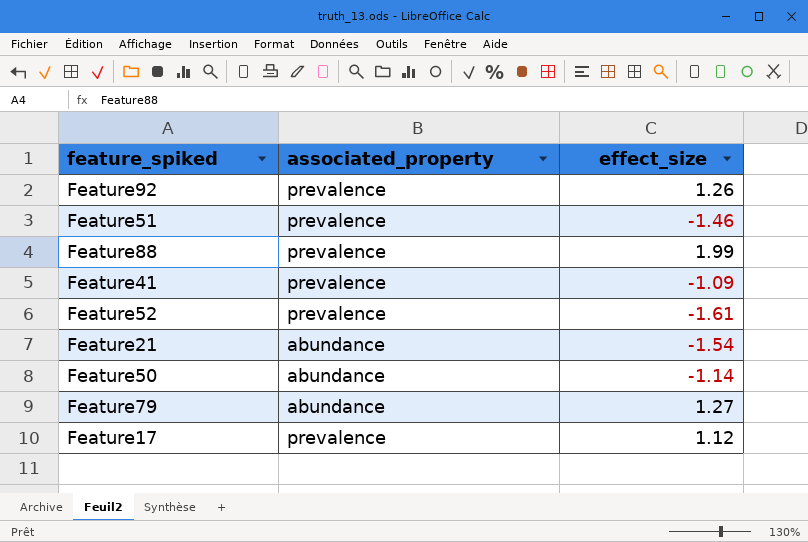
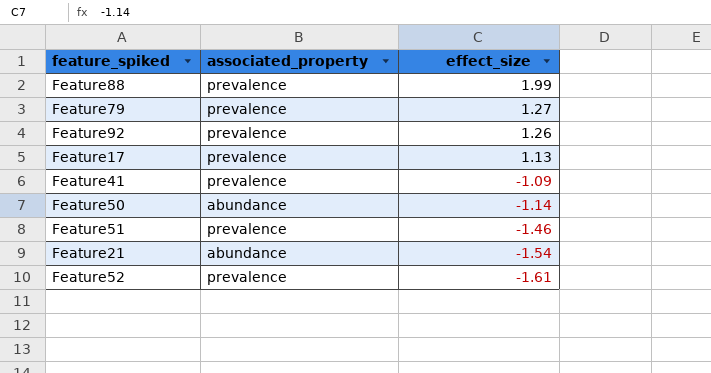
row order: none -> effect_size descending
Feature79 | associated_property: abundance -> prevalence
Feature17 | effect_size: 1.12 -> 1.13

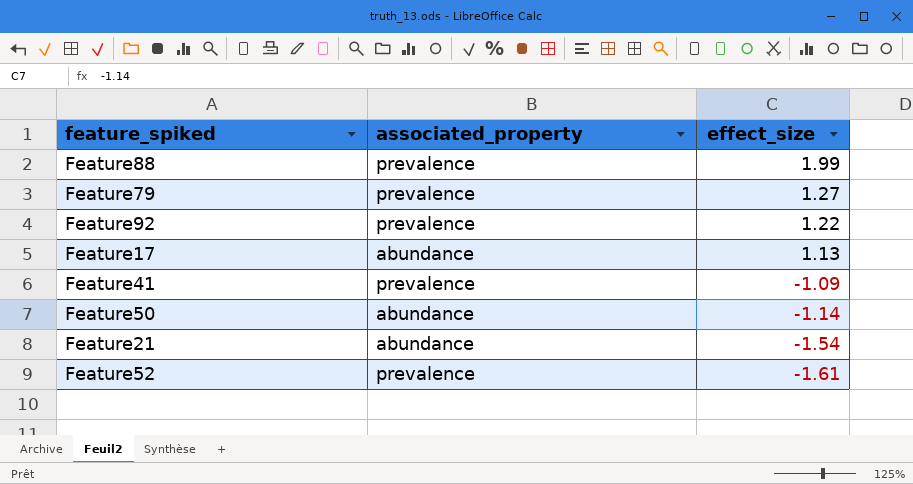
row Feature51: prevalence | -1.46 -> none
Feature92 | effect_size: 1.26 -> 1.22
Feature17 | associated_property: prevalence -> abundance

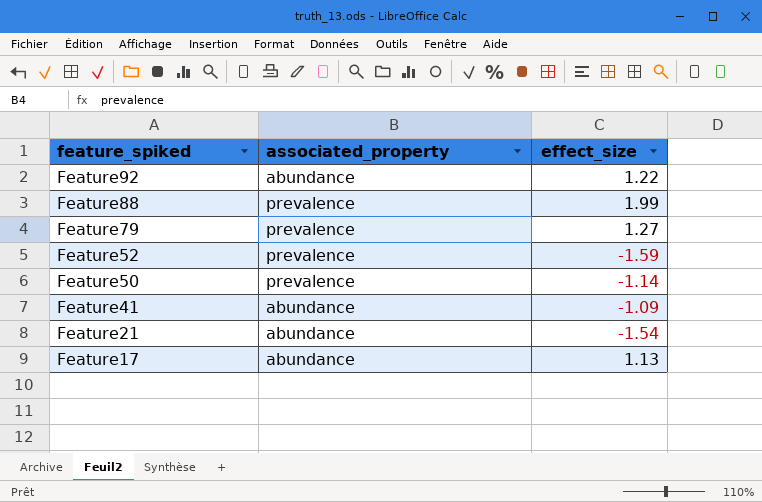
row order: effect_size descending -> feature_spiked descending
Feature92 | associated_property: prevalence -> abundance
Feature52 | effect_size: -1.61 -> -1.59
Feature50 | associated_property: abundance -> prevalence
Feature41 | associated_property: prevalence -> abundance

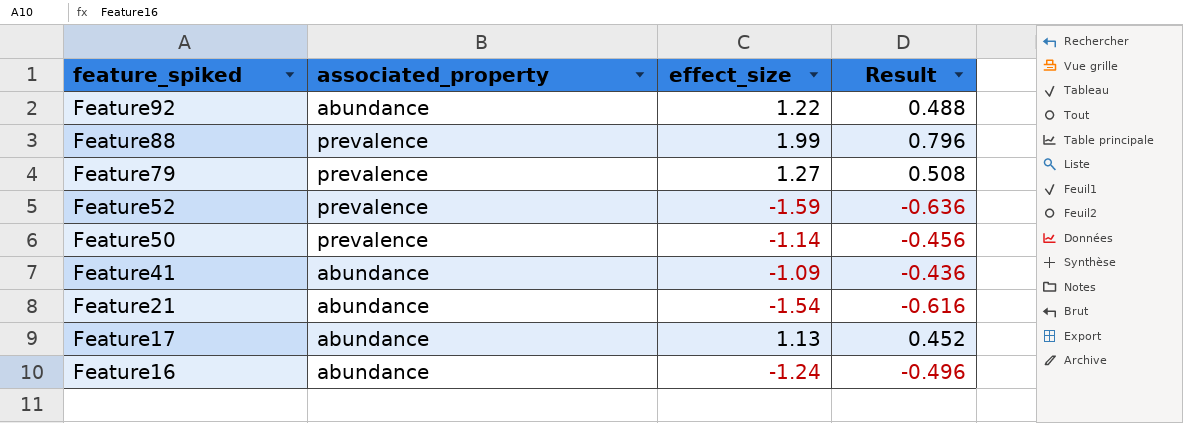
column Result | formula: none -> [effect_size] * 0.4
row Feature16: none -> abundance | -1.24 | -0.496

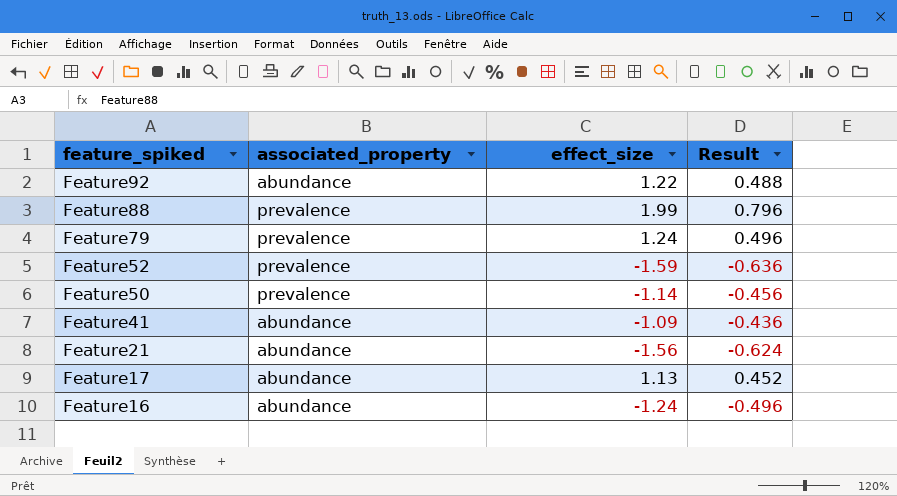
Feature79 | effect_size: 1.27 -> 1.24
Feature79 | Result: 0.508 -> 0.496
Feature21 | effect_size: -1.54 -> -1.56
Feature21 | Result: -0.616 -> -0.624

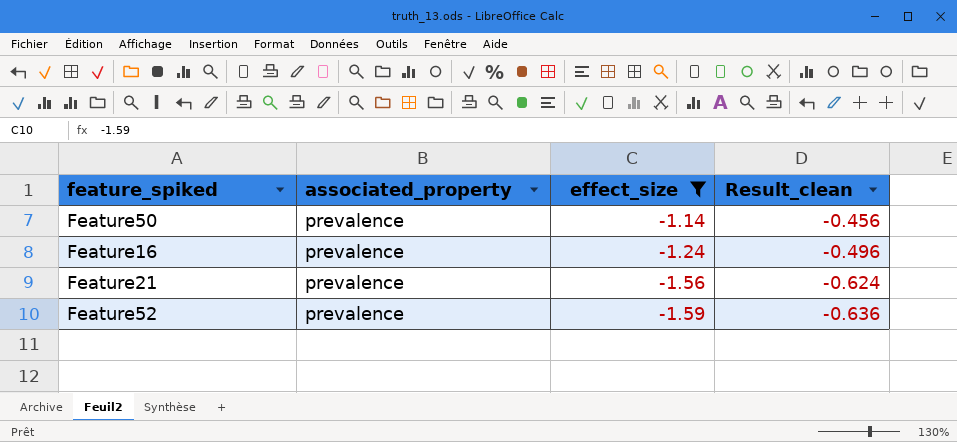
filter: none -> effect_size <= -1.14
row order: feature_spiked descending -> effect_size descending
column name: Result -> Result_clean
Feature16 | associated_property: abundance -> prevalence
Feature21 | associated_property: abundance -> prevalence

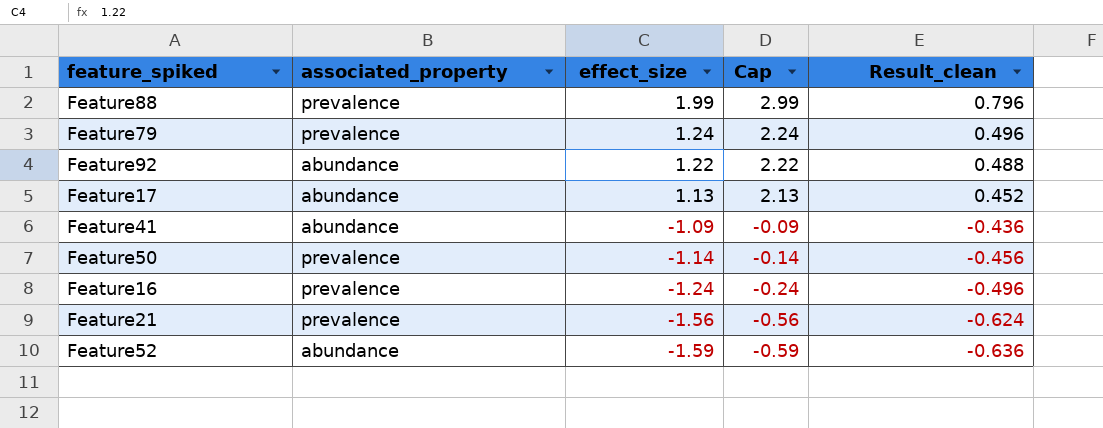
filter: effect_size <= -1.14 -> none
column Cap | formula: none -> [effect_size] + 1
Feature52 | associated_property: prevalence -> abundance

